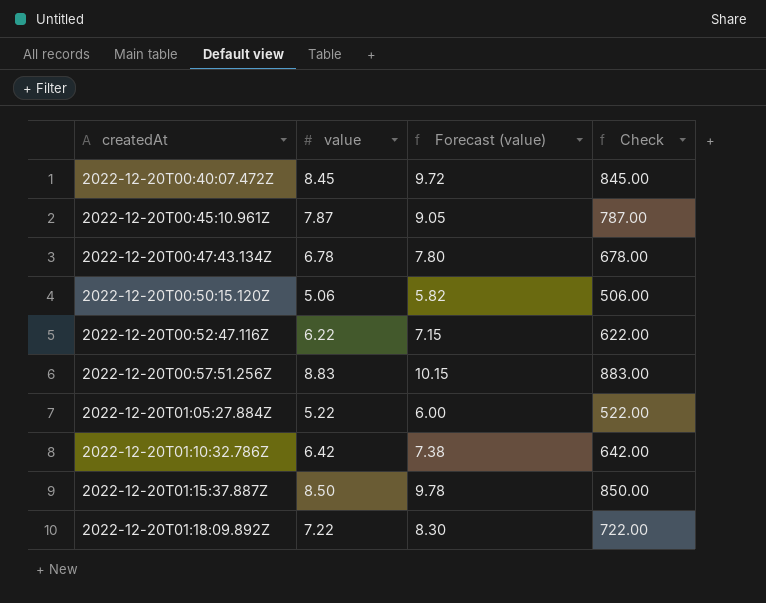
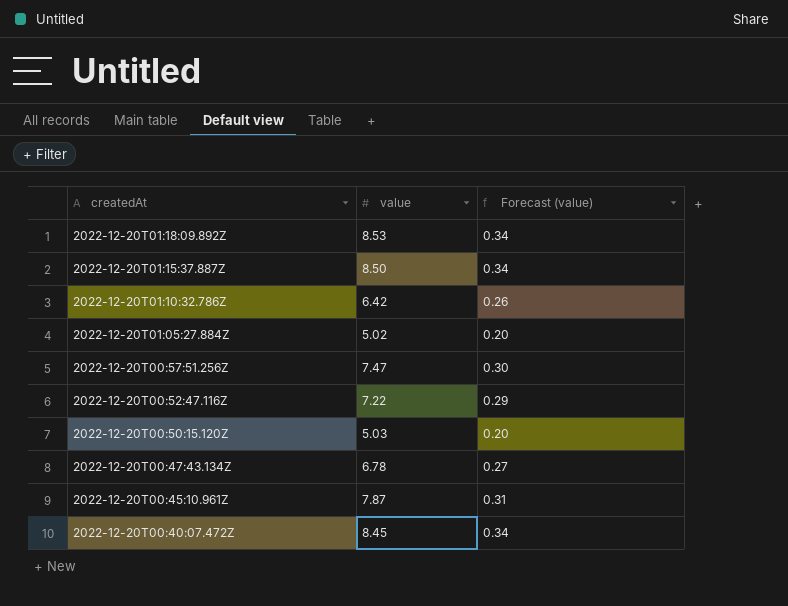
row order: createdAt ascending -> createdAt descending
column Check | formula: [value] * 100 -> none
column Forecast (value) | formula: [value] * 1.15 -> [value] * 0.04
2022-12-20T01:18:09.892Z | value: 7.22 -> 8.53
2022-12-20T01:05:27.884Z | value: 5.22 -> 5.02
2022-12-20T00:57:51.256Z | value: 8.83 -> 7.47
2022-12-20T00:52:47.116Z | value: 6.22 -> 7.22
2022-12-20T00:50:15.120Z | value: 5.06 -> 5.03

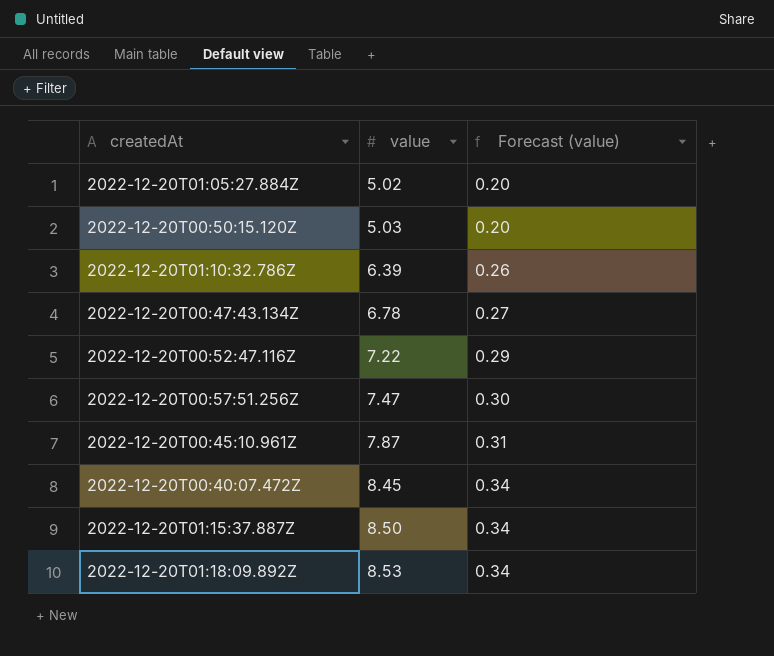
row order: createdAt descending -> value ascending
2022-12-20T01:10:32.786Z | value: 6.42 -> 6.39

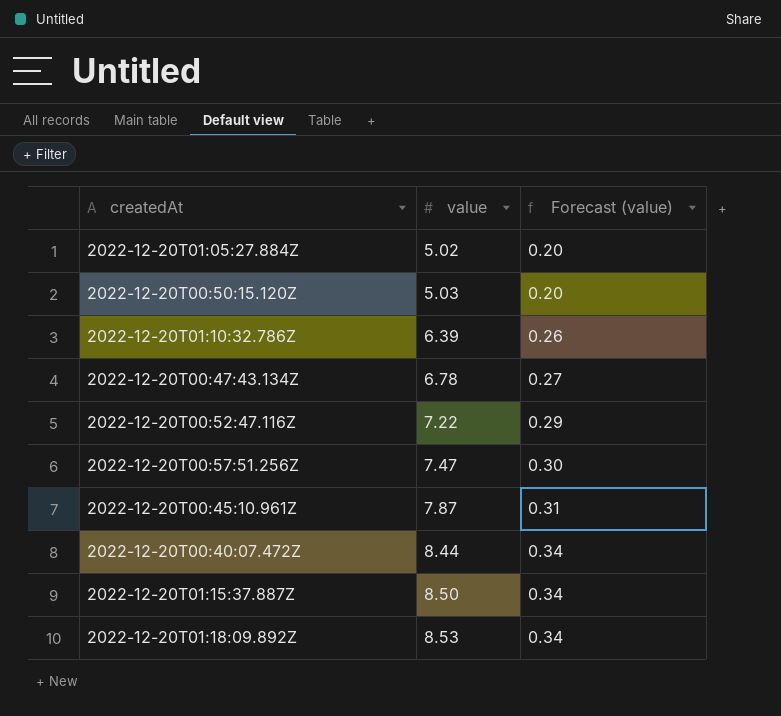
2022-12-20T00:40:07.472Z | value: 8.45 -> 8.44

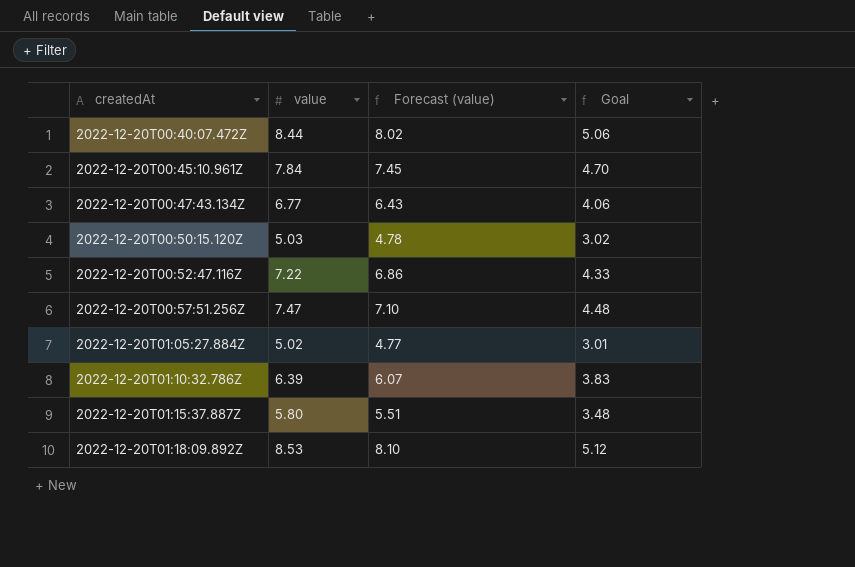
row order: value ascending -> createdAt ascending
column Forecast (value) | formula: [value] * 0.04 -> [value] * 0.95
column Goal | formula: none -> [value] * 0.6
2022-12-20T00:45:10.961Z | value: 7.87 -> 7.84
2022-12-20T00:47:43.134Z | value: 6.78 -> 6.77
2022-12-20T01:15:37.887Z | value: 8.50 -> 5.80

